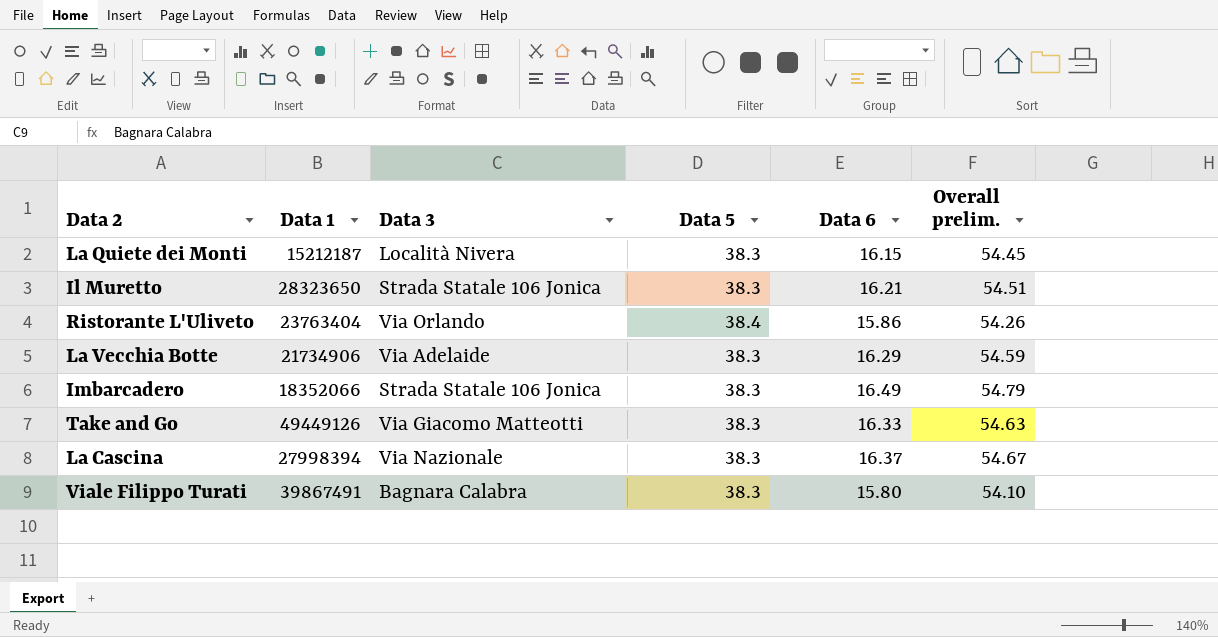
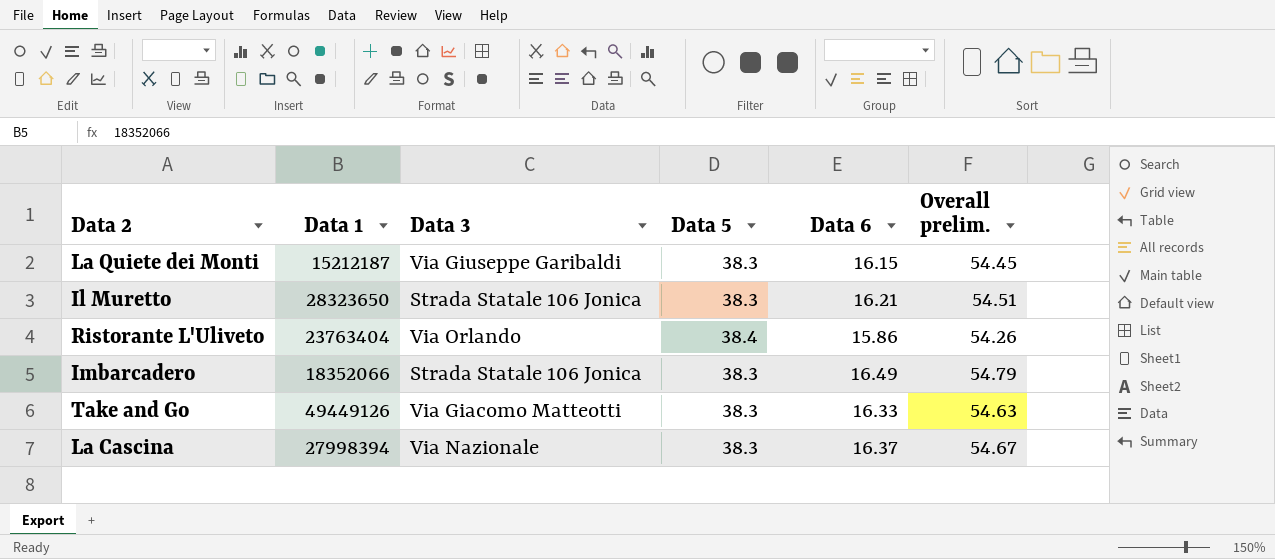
row La Vecchia Botte: 21734906 | Via Adelaide | 38.3 | 16.29 | 54.59 -> none
row Viale Filippo Turati: 39867491 | Bagnara Calabra | 38.3 | 15.80 | 54.10 -> none
La Quiete dei Monti | Data 3: Località Nivera -> Via Giuseppe Garibaldi

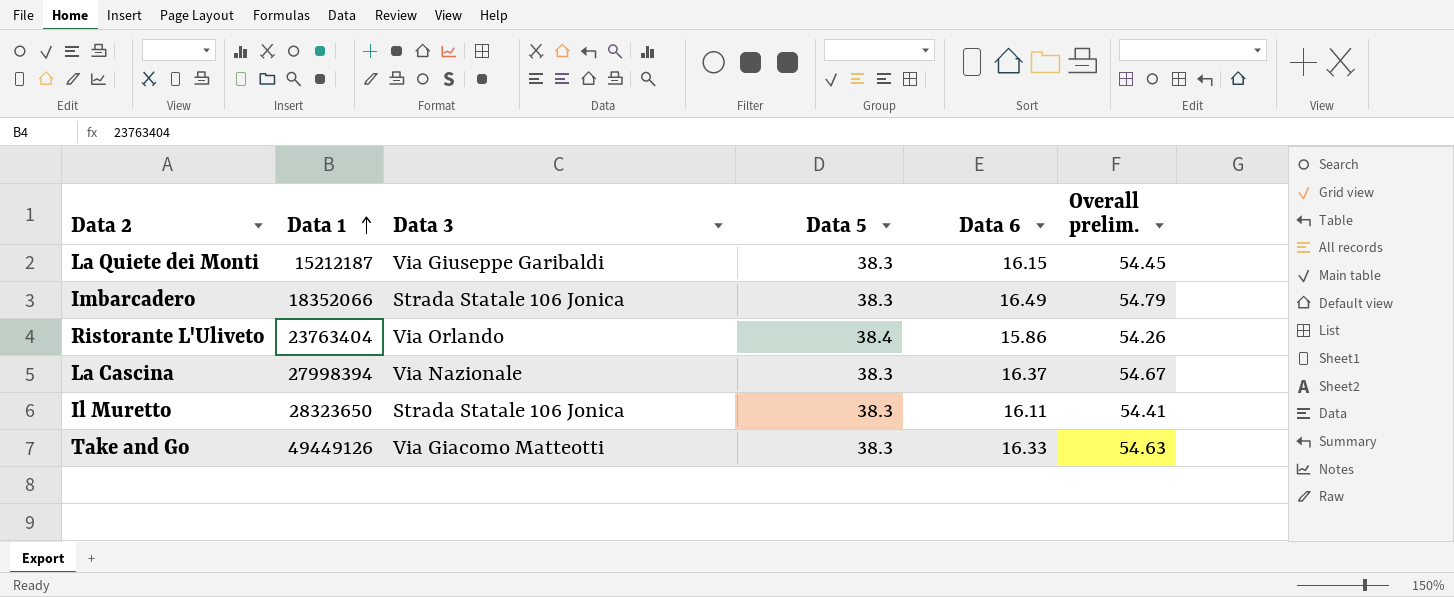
row order: none -> Data 1 ascending
Il Muretto | Data 6: 16.21 -> 16.11
Il Muretto | Overall prelim.: 54.51 -> 54.41

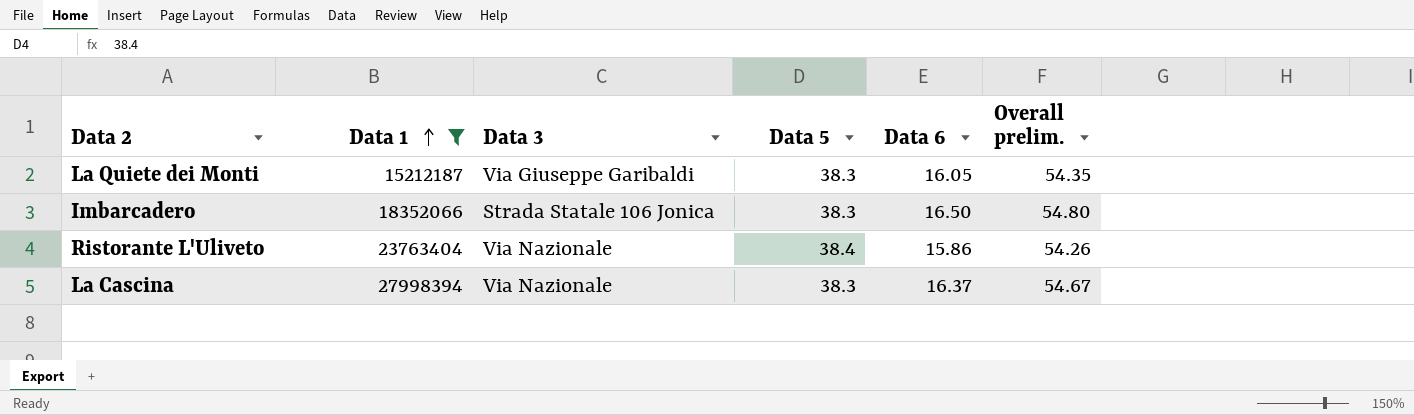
filter: none -> Data 1 <= 27998394
La Quiete dei Monti | Data 6: 16.15 -> 16.05
La Quiete dei Monti | Overall prelim.: 54.45 -> 54.35
Imbarcadero | Data 6: 16.49 -> 16.50
Imbarcadero | Overall prelim.: 54.79 -> 54.80
Ristorante L'Uliveto | Data 3: Via Orlando -> Via Nazionale

